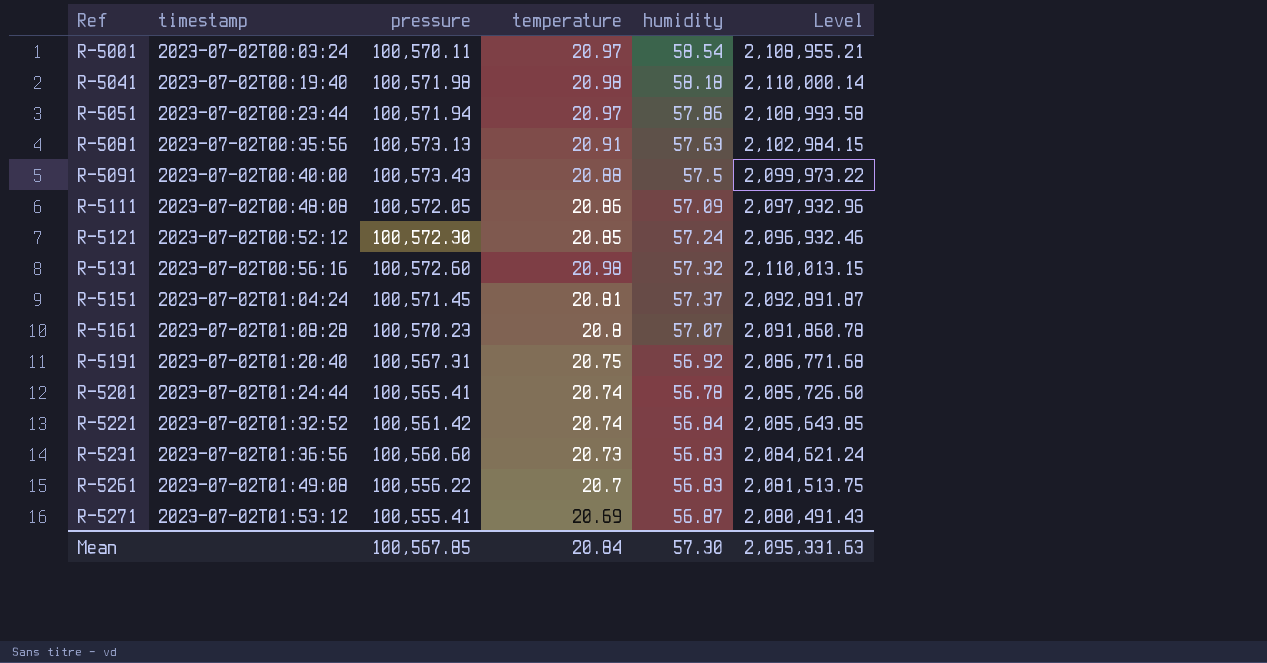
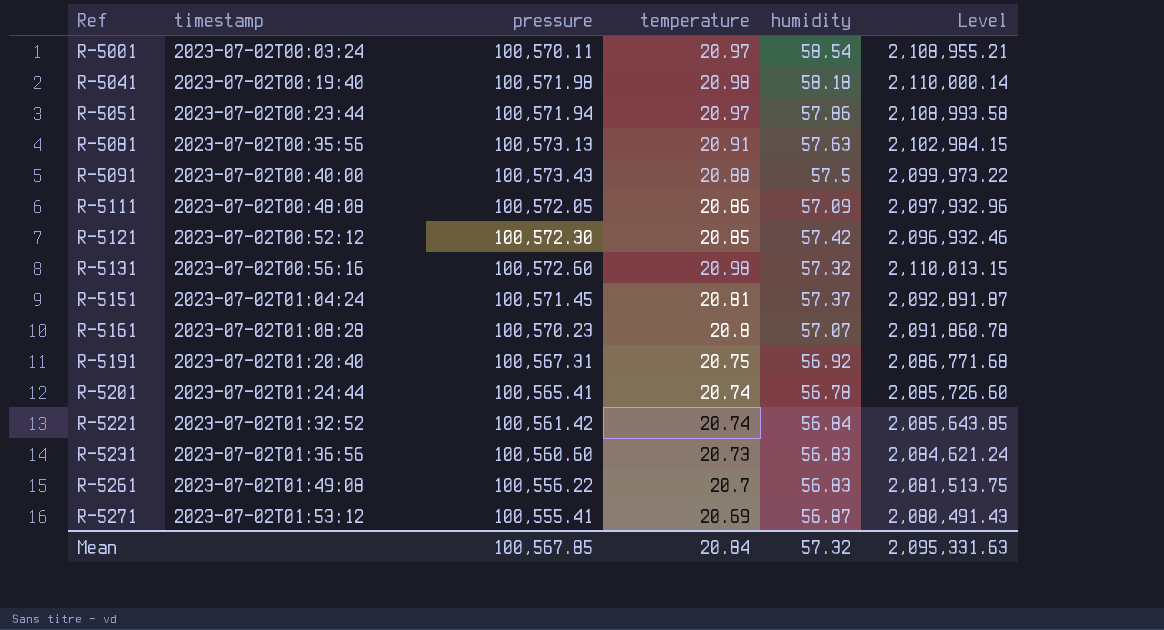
R-5121 | humidity: 57.24 -> 57.42
Mean | humidity: 57.30 -> 57.32

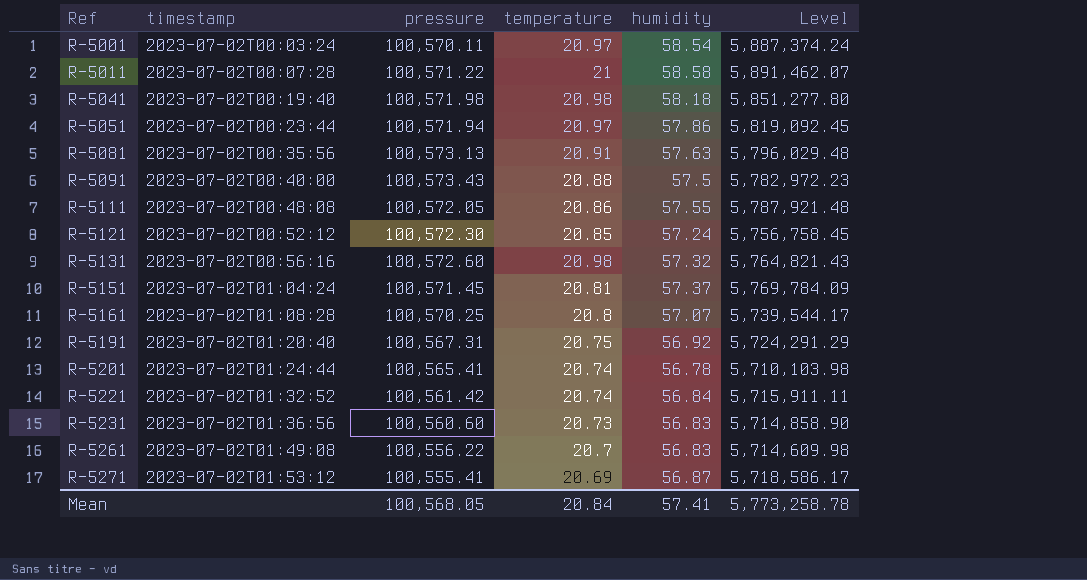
column Level | formula: [pressure] * [temperature] -> [pressure] * [humidity]
row R-5011: none -> 2023-07-02T00:07:28 | 100,571.22 | 21 | 58.58 | 5,891,462.07
R-5111 | humidity: 57.09 -> 57.55
R-5121 | humidity: 57.42 -> 57.24
R-5161 | pressure: 100,570.23 -> 100,570.25
Mean | pressure: 100,567.85 -> 100,568.05
Mean | humidity: 57.32 -> 57.41
Mean | Level: 2,095,331.63 -> 5,773,258.78

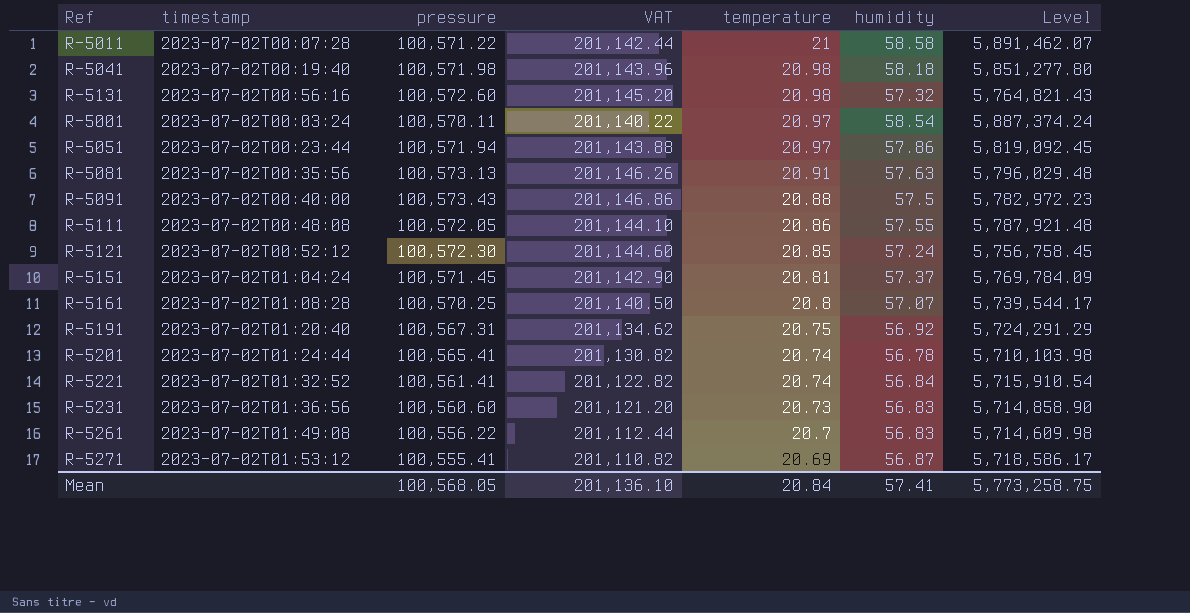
row order: Ref ascending -> temperature descending
column VAT | formula: none -> [pressure] * 2
R-5221 | pressure: 100,561.42 -> 100,561.41
R-5221 | Level: 5,715,911.11 -> 5,715,910.54
Mean | Level: 5,773,258.78 -> 5,773,258.75

